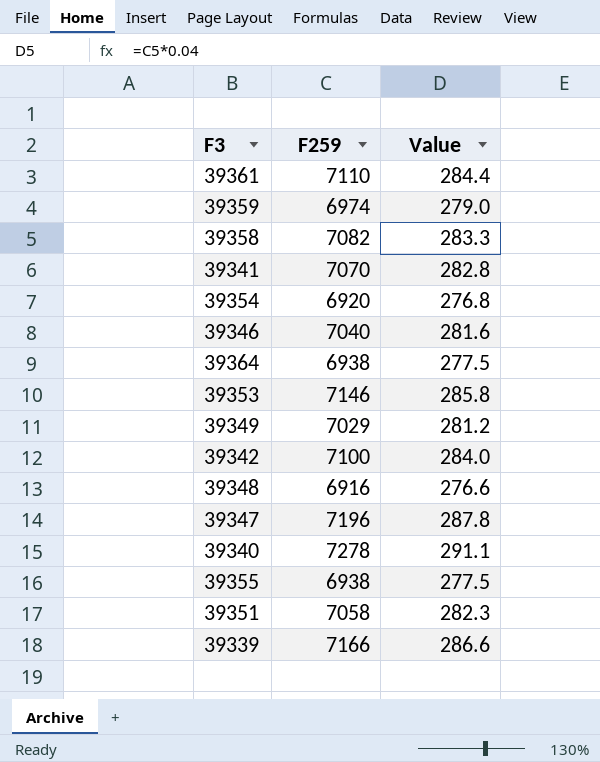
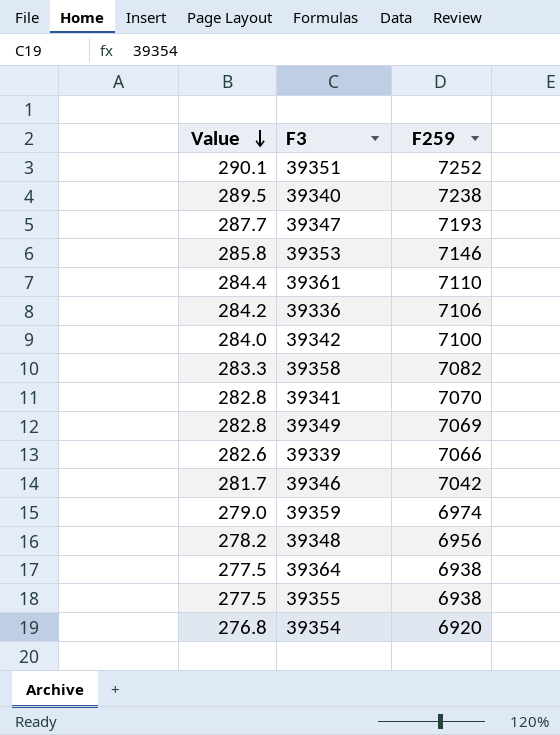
row order: none -> Value descending
column Value | position: 3 -> 1
39351 | Value: 282.3 -> 290.1
39351 | F259: 7058 -> 7252
39340 | Value: 291.1 -> 289.5
39340 | F259: 7278 -> 7238
39347 | Value: 287.8 -> 287.7
39347 | F259: 7196 -> 7193
row 39336: none -> 284.2 | 7106
39349 | Value: 281.2 -> 282.8
39349 | F259: 7029 -> 7069
39339 | Value: 286.6 -> 282.6
39339 | F259: 7166 -> 7066
39346 | Value: 281.6 -> 281.7
39346 | F259: 7040 -> 7042
39348 | Value: 276.6 -> 278.2
39348 | F259: 6916 -> 6956

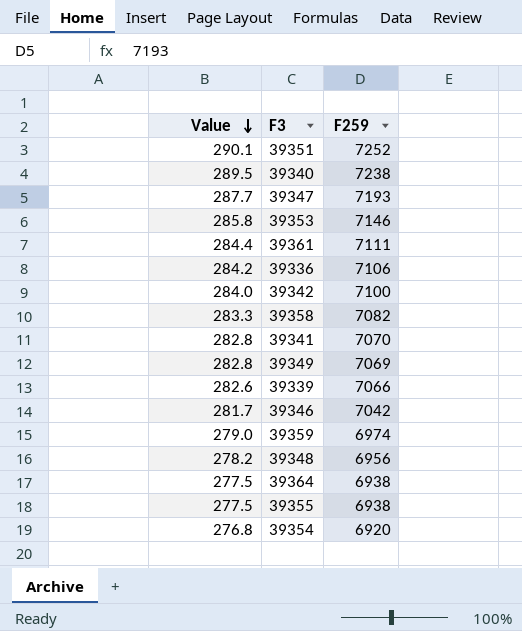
39361 | F259: 7110 -> 7111

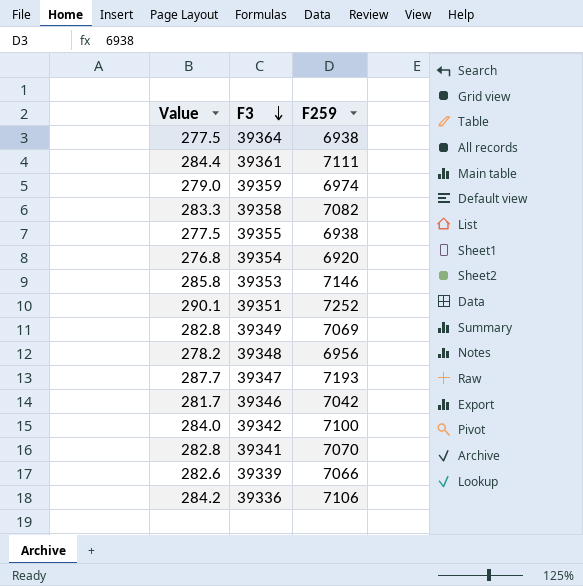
row order: Value descending -> F3 descending
row 39340: 289.5 | 7238 -> none

